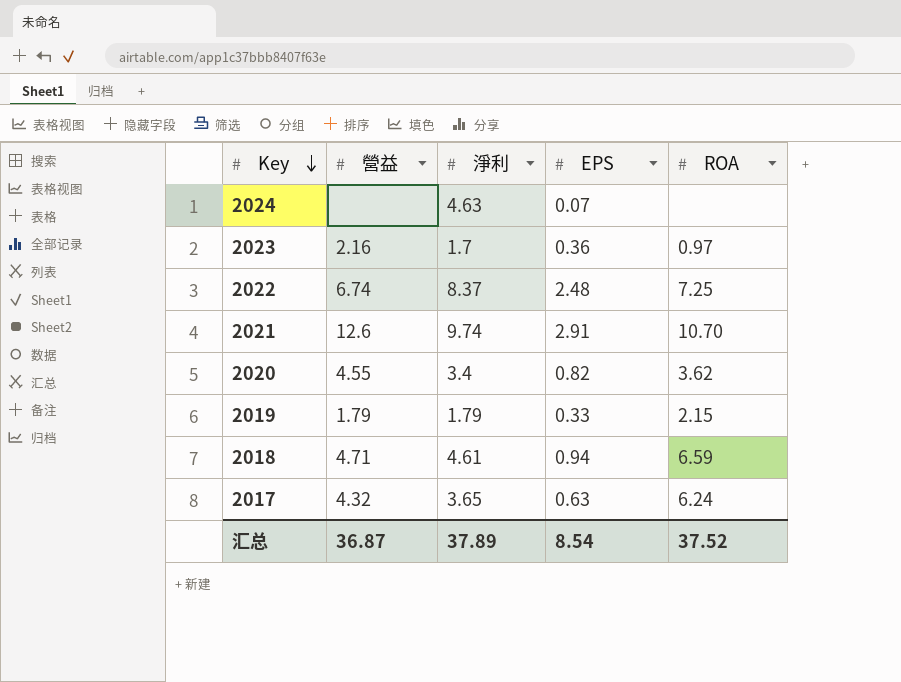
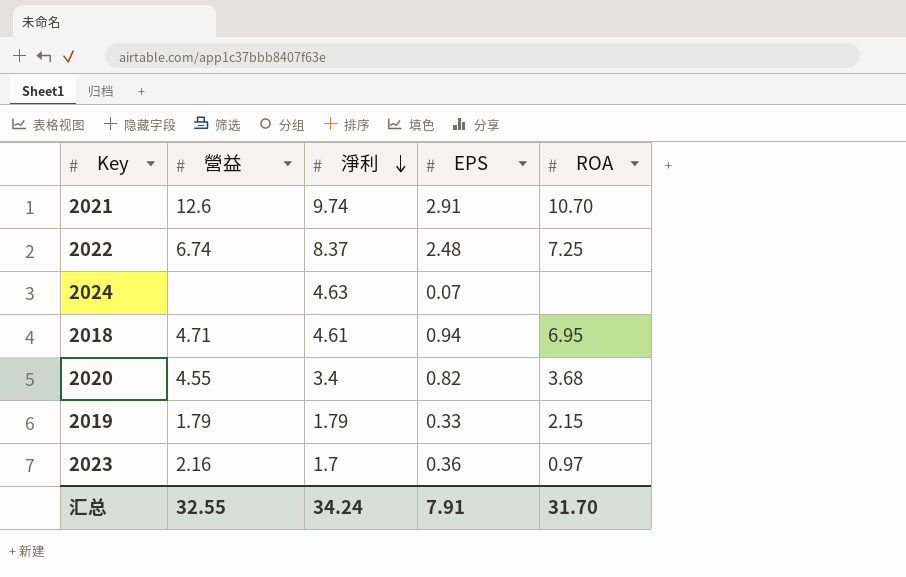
row order: Key descending -> 淨利 descending
row 2017: 4.32 | 3.65 | 0.63 | 6.24 -> none
2018 | ROA: 6.59 -> 6.95
2020 | ROA: 3.62 -> 3.68
汇总 | 營益: 36.87 -> 32.55
汇总 | 淨利: 37.89 -> 34.24
汇总 | EPS: 8.54 -> 7.91
汇总 | ROA: 37.52 -> 31.70

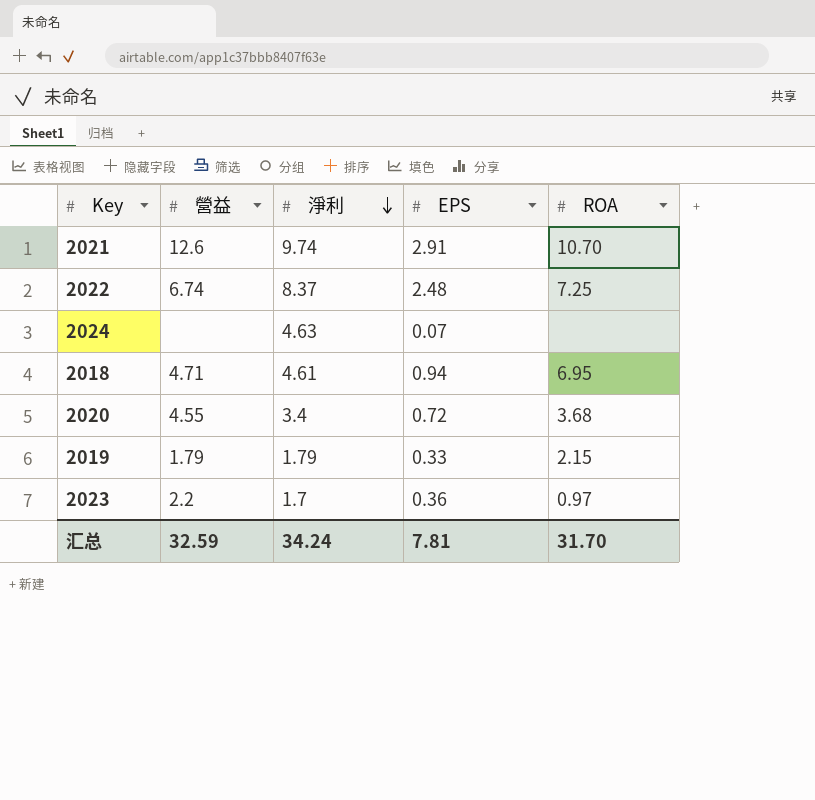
2020 | EPS: 0.82 -> 0.72
2023 | 營益: 2.16 -> 2.2
汇总 | 營益: 32.55 -> 32.59
汇总 | EPS: 7.91 -> 7.81

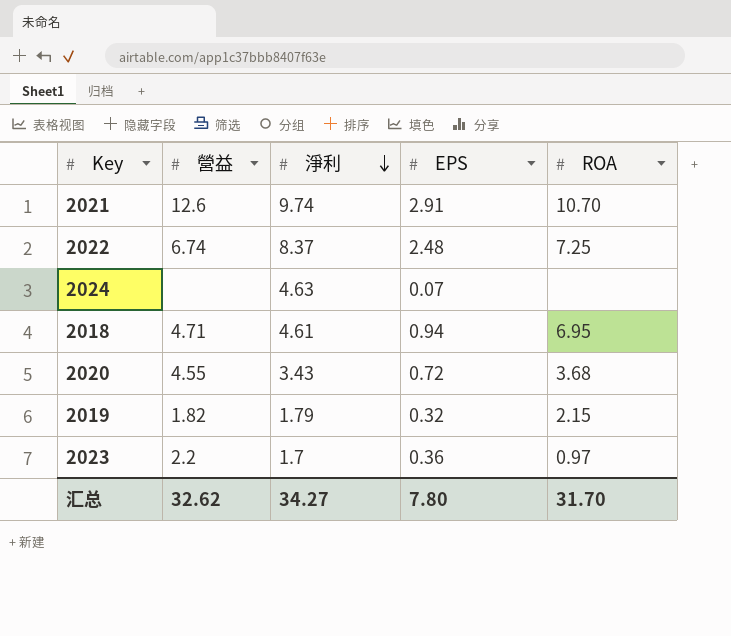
2020 | 淨利: 3.4 -> 3.43
2019 | 營益: 1.79 -> 1.82
2019 | EPS: 0.33 -> 0.32
汇总 | 營益: 32.59 -> 32.62
汇总 | 淨利: 34.24 -> 34.27
汇总 | EPS: 7.81 -> 7.80

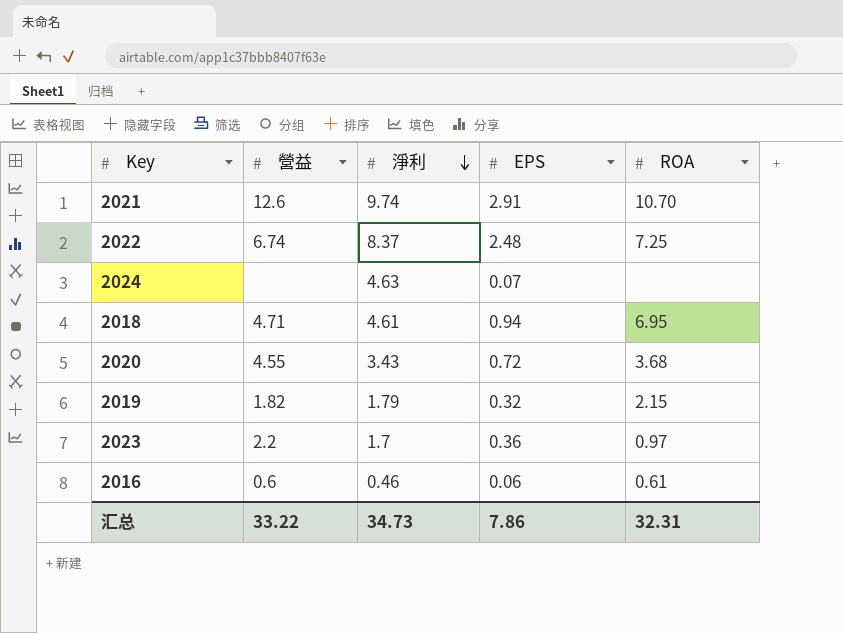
row 2016: none -> 0.6 | 0.46 | 0.06 | 0.61
汇总 | 營益: 32.62 -> 33.22
汇总 | 淨利: 34.27 -> 34.73
汇总 | EPS: 7.80 -> 7.86
汇总 | ROA: 31.70 -> 32.31

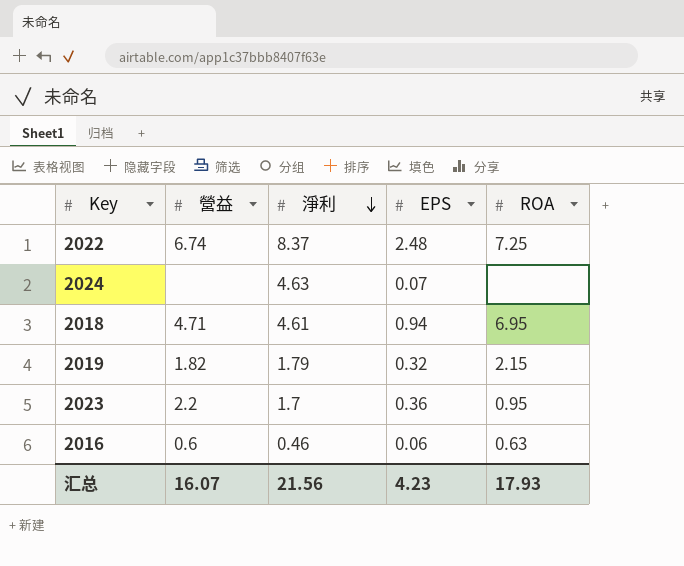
row 2021: 12.6 | 9.74 | 2.91 | 10.70 -> none
row 2020: 4.55 | 3.43 | 0.72 | 3.68 -> none
2023 | ROA: 0.97 -> 0.95
2016 | ROA: 0.61 -> 0.63
汇总 | 營益: 33.22 -> 16.07
汇总 | 淨利: 34.73 -> 21.56
汇总 | EPS: 7.86 -> 4.23
汇总 | ROA: 32.31 -> 17.93

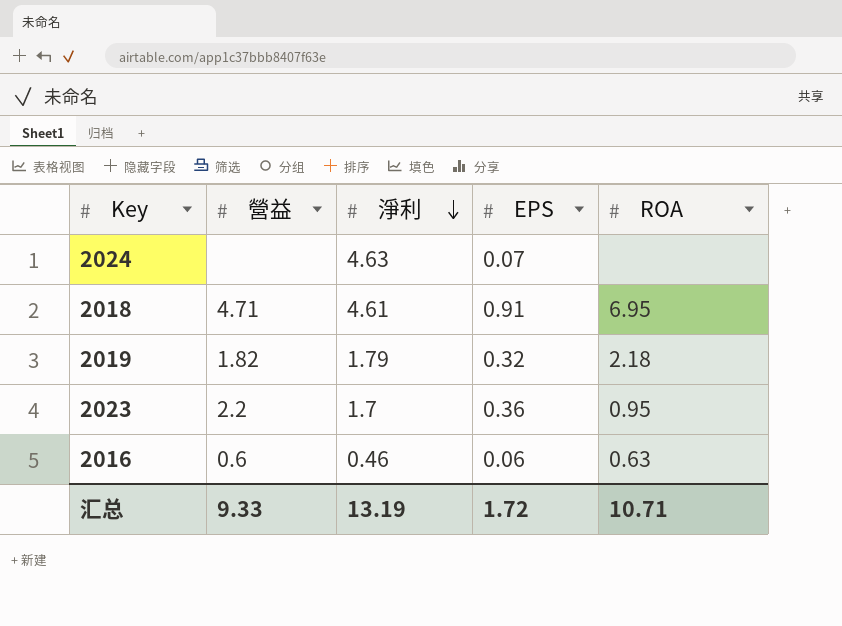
row 2022: 6.74 | 8.37 | 2.48 | 7.25 -> none
2018 | EPS: 0.94 -> 0.91
2019 | ROA: 2.15 -> 2.18
汇总 | 營益: 16.07 -> 9.33
汇总 | 淨利: 21.56 -> 13.19
汇总 | EPS: 4.23 -> 1.72
汇总 | ROA: 17.93 -> 10.71

